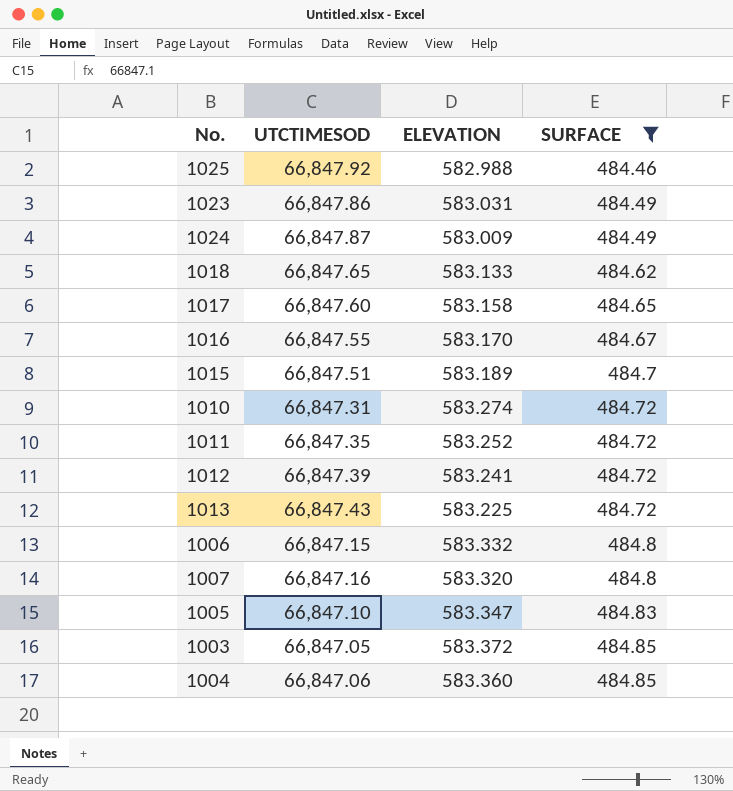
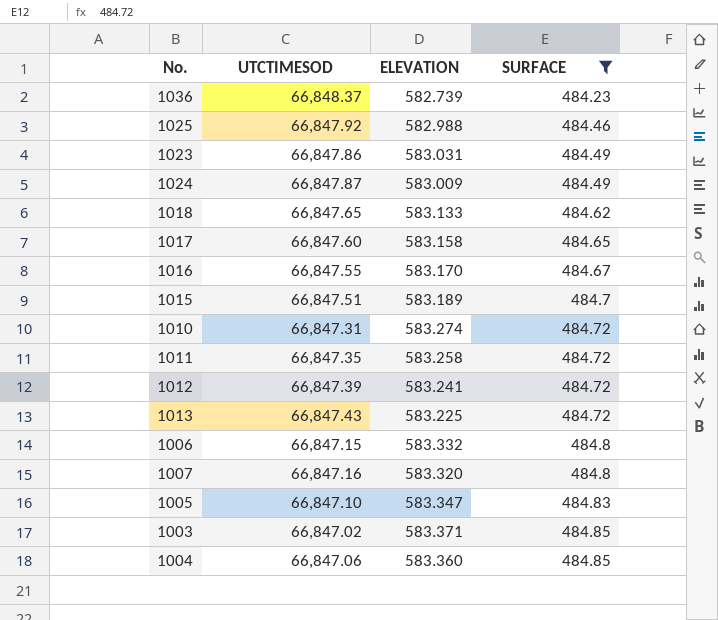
row 1036: none -> 66,848.37 | 582.739 | 484.23
1011 | ELEVATION: 583.252 -> 583.258
1003 | UTCTIMESOD: 66,847.05 -> 66,847.02
1003 | ELEVATION: 583.372 -> 583.371

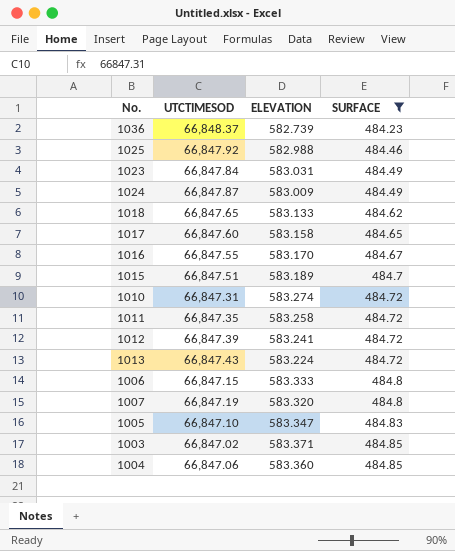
1023 | UTCTIMESOD: 66,847.86 -> 66,847.84
1013 | ELEVATION: 583.225 -> 583.224
1006 | ELEVATION: 583.332 -> 583.333
1007 | UTCTIMESOD: 66,847.16 -> 66,847.19

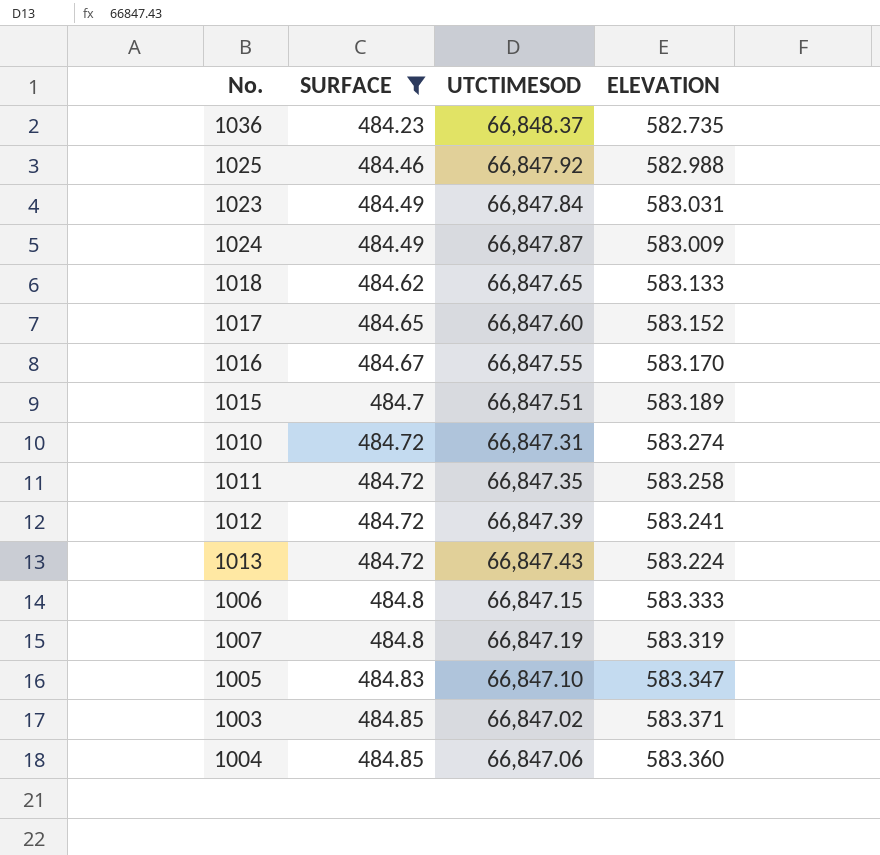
column SURFACE | position: 4 -> 2
1036 | ELEVATION: 582.739 -> 582.735
1017 | ELEVATION: 583.158 -> 583.152
1007 | ELEVATION: 583.320 -> 583.319

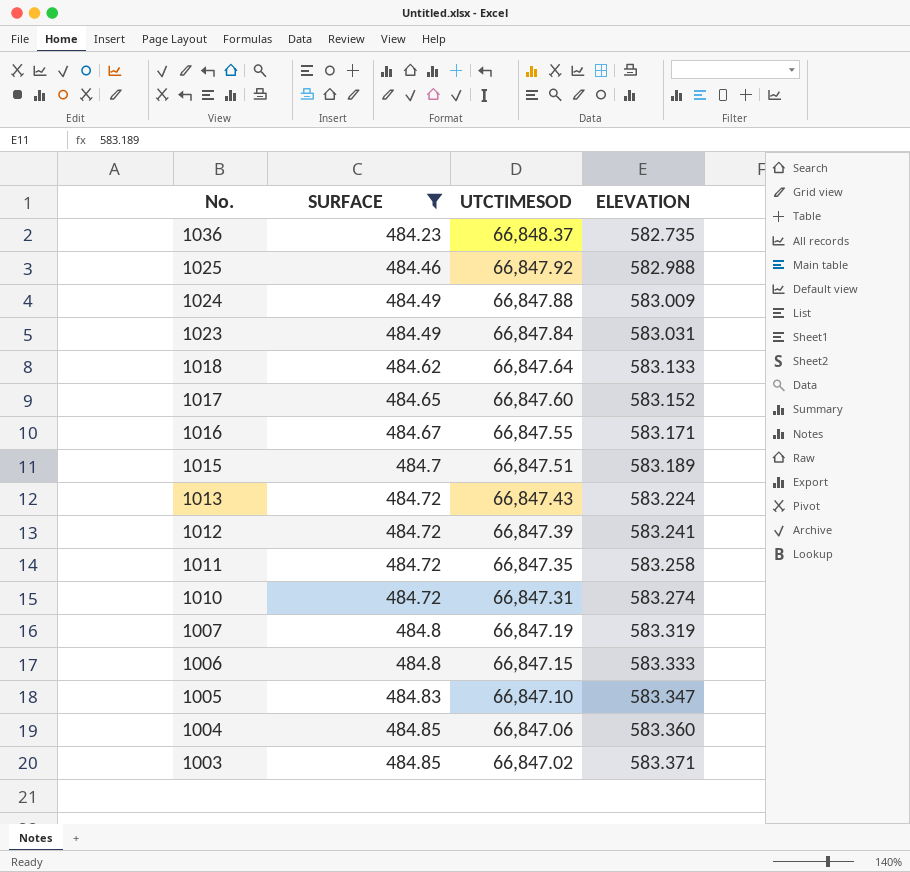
row order: SURFACE ascending -> No. descending
1024 | UTCTIMESOD: 66,847.87 -> 66,847.88
1018 | UTCTIMESOD: 66,847.65 -> 66,847.64
1016 | ELEVATION: 583.170 -> 583.171

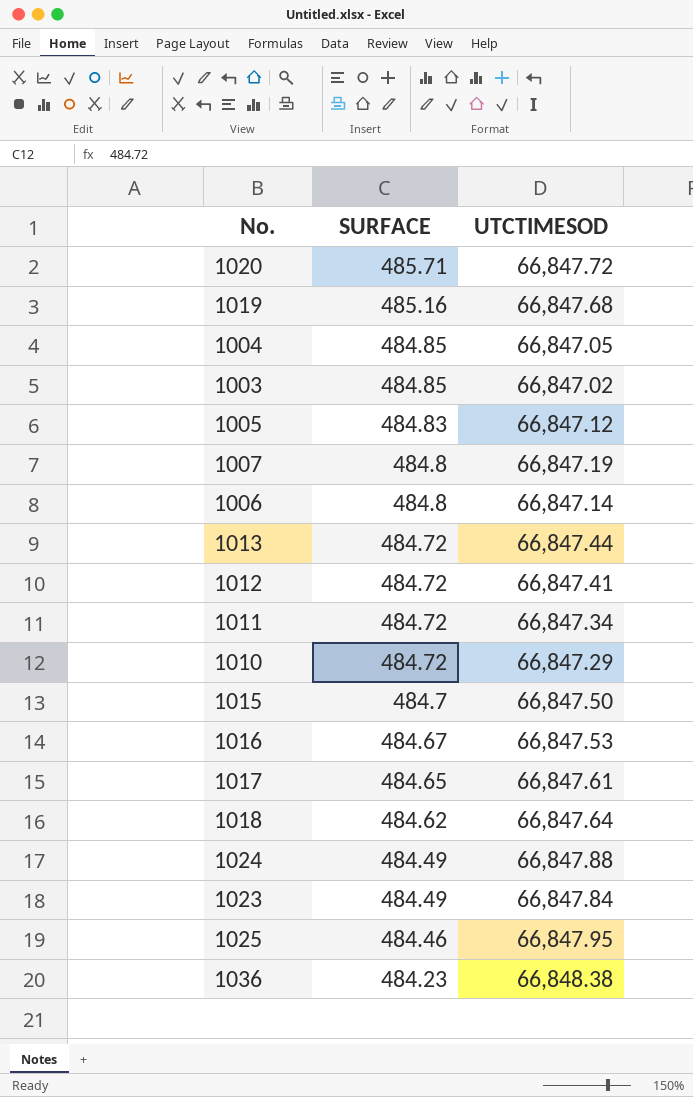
filter: SURFACE <= 484.85 -> none
row order: No. descending -> SURFACE descending
column ELEVATION | position: 4 -> none
1004 | UTCTIMESOD: 66,847.06 -> 66,847.05
1005 | UTCTIMESOD: 66,847.10 -> 66,847.12
1006 | UTCTIMESOD: 66,847.15 -> 66,847.14
1013 | UTCTIMESOD: 66,847.43 -> 66,847.44
1012 | UTCTIMESOD: 66,847.39 -> 66,847.41
1011 | UTCTIMESOD: 66,847.35 -> 66,847.34
1010 | UTCTIMESOD: 66,847.31 -> 66,847.29
1015 | UTCTIMESOD: 66,847.51 -> 66,847.50
1016 | UTCTIMESOD: 66,847.55 -> 66,847.53
1017 | UTCTIMESOD: 66,847.60 -> 66,847.61
1025 | UTCTIMESOD: 66,847.92 -> 66,847.95
1036 | UTCTIMESOD: 66,848.37 -> 66,848.38

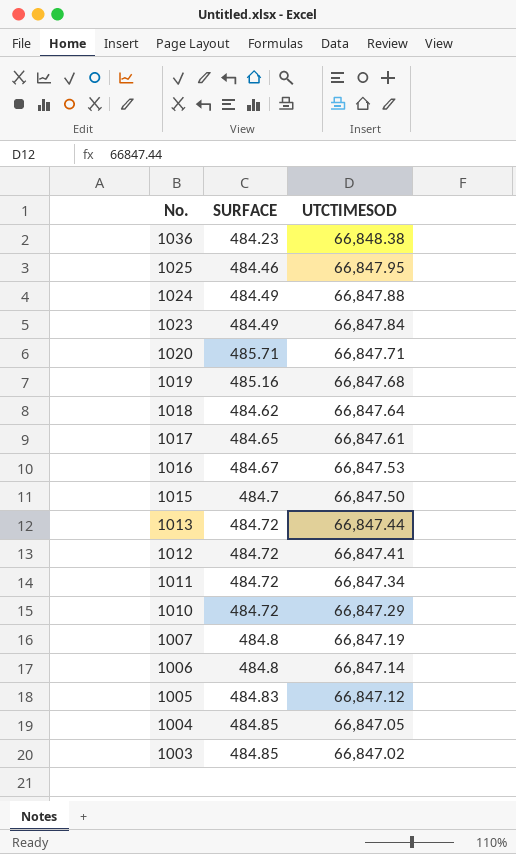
row order: SURFACE descending -> No. descending
1020 | UTCTIMESOD: 66,847.72 -> 66,847.71

